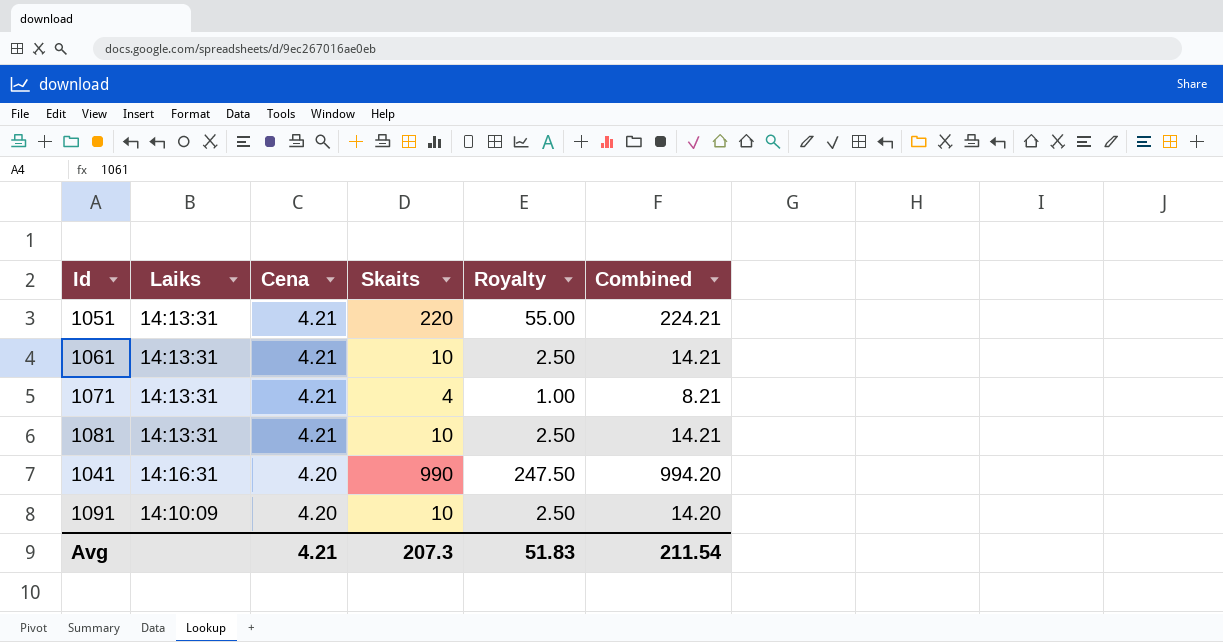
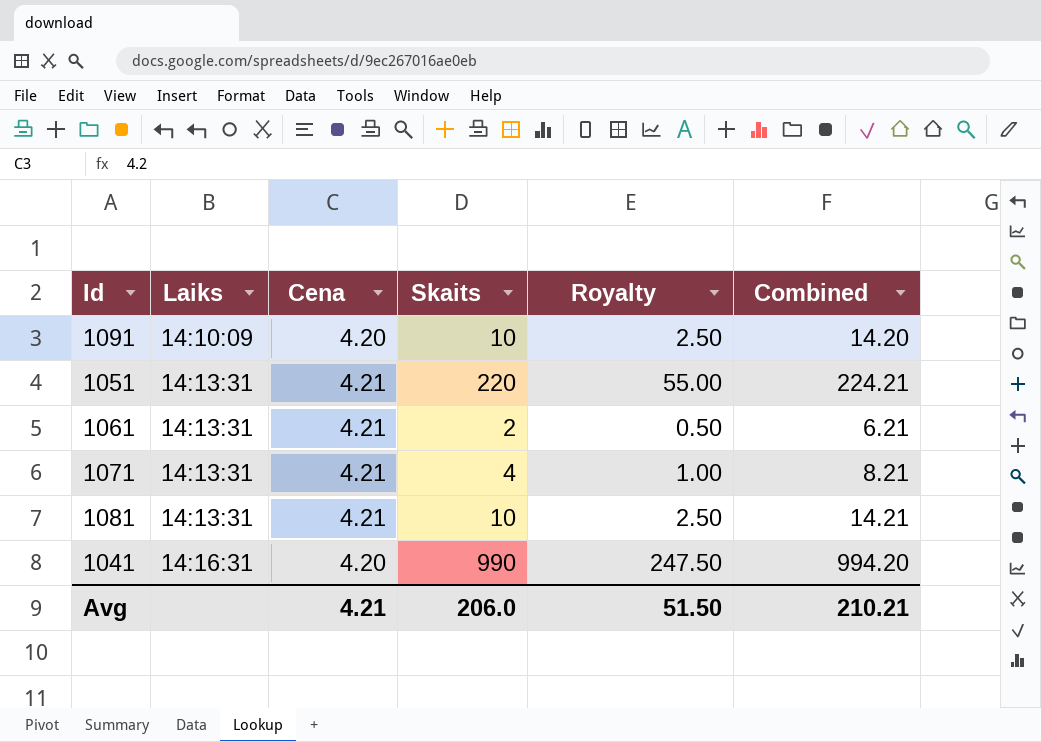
row order: Cena descending -> Laiks ascending
1061 | Skaits: 10 -> 2
1061 | Royalty: 2.50 -> 0.50
1061 | Combined: 14.21 -> 6.21
Avg | Skaits: 207.3 -> 206.0
Avg | Royalty: 51.83 -> 51.50
Avg | Combined: 211.54 -> 210.21

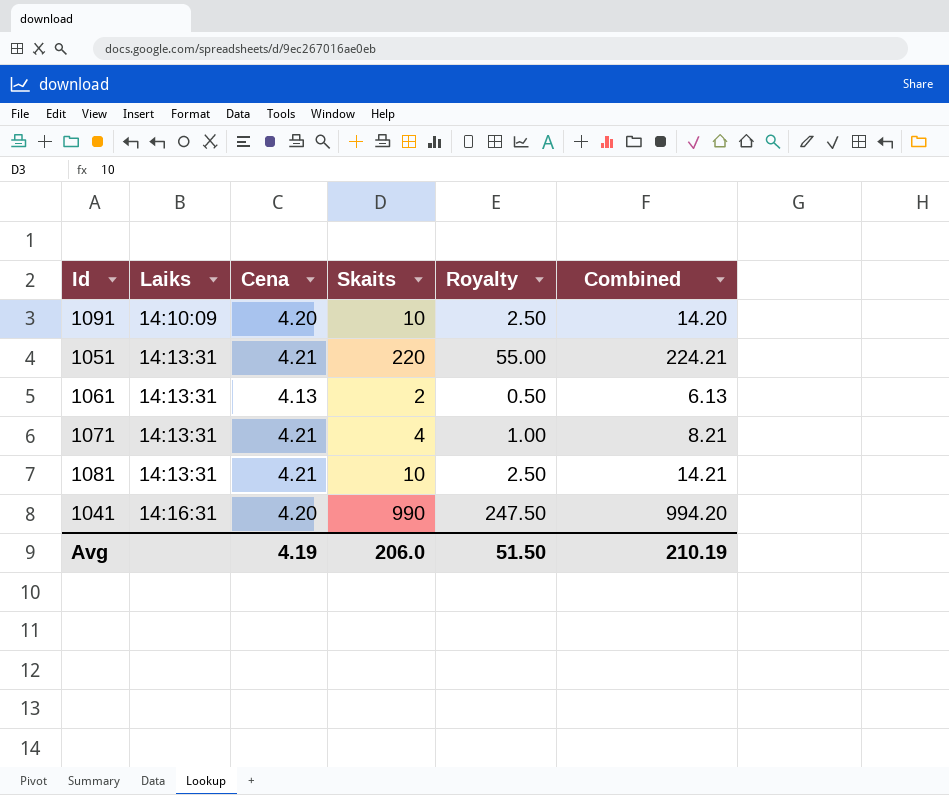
1061 | Cena: 4.21 -> 4.13
1061 | Combined: 6.21 -> 6.13
Avg | Cena: 4.21 -> 4.19
Avg | Combined: 210.21 -> 210.19

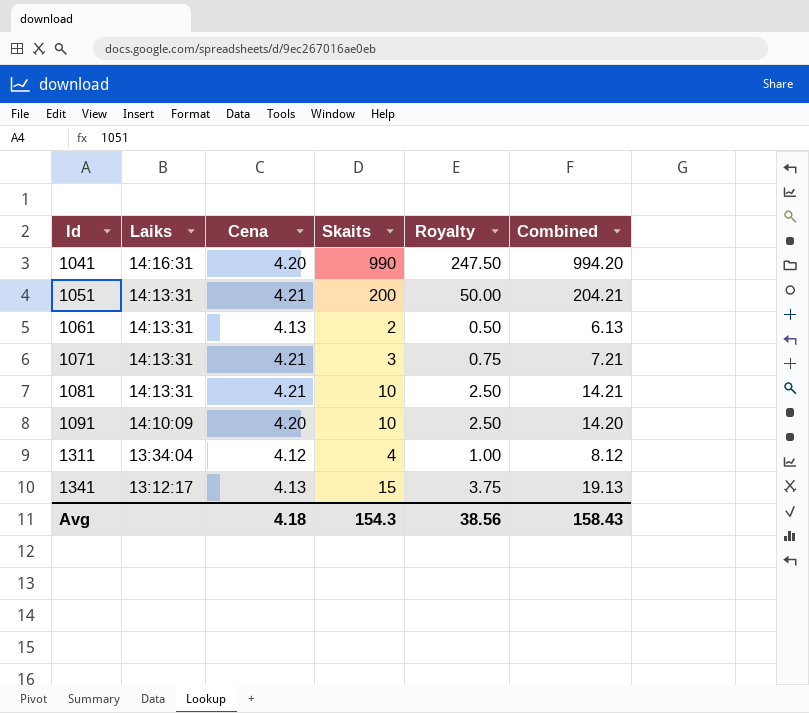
row order: Laiks ascending -> Id ascending
1051 | Skaits: 220 -> 200
1051 | Royalty: 55.00 -> 50.00
1051 | Combined: 224.21 -> 204.21
1071 | Skaits: 4 -> 3
1071 | Royalty: 1.00 -> 0.75
1071 | Combined: 8.21 -> 7.21
row 1311: none -> 13:34:04 | 4.12 | 4 | 1.00 | 8.12
row 1341: none -> 13:12:17 | 4.13 | 15 | 3.75 | 19.13
Avg | Cena: 4.19 -> 4.18
Avg | Skaits: 206.0 -> 154.3
Avg | Royalty: 51.50 -> 38.56
Avg | Combined: 210.19 -> 158.43

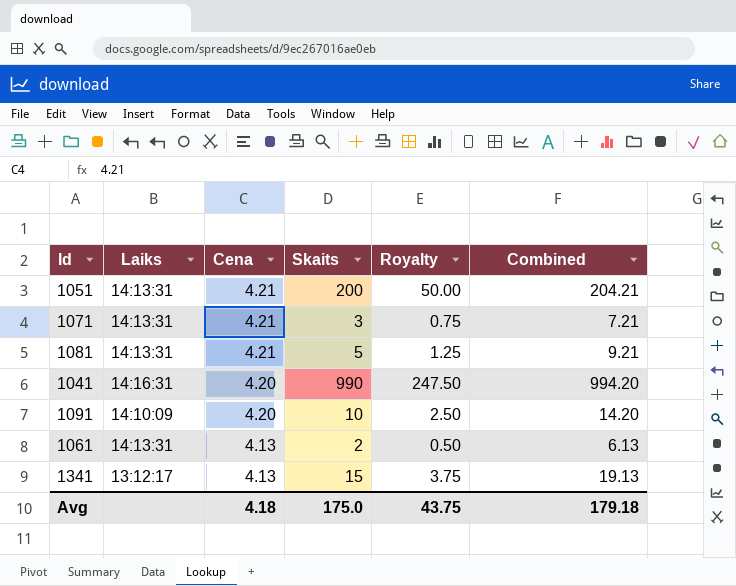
row order: Id ascending -> Cena descending
row 1311: 13:34:04 | 4.12 | 4 | 1.00 | 8.12 -> none
1081 | Skaits: 10 -> 5
1081 | Royalty: 2.50 -> 1.25
1081 | Combined: 14.21 -> 9.21
Avg | Skaits: 154.3 -> 175.0
Avg | Royalty: 38.56 -> 43.75
Avg | Combined: 158.43 -> 179.18

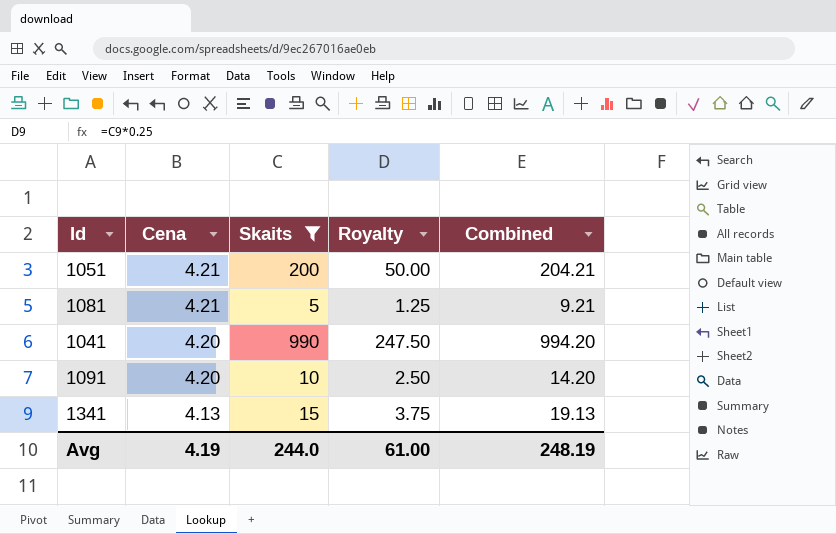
filter: none -> Skaits >= 5
column Laiks | position: 2 -> none
Avg | Cena: 4.18 -> 4.19
Avg | Skaits: 175.0 -> 244.0
Avg | Royalty: 43.75 -> 61.00
Avg | Combined: 179.18 -> 248.19

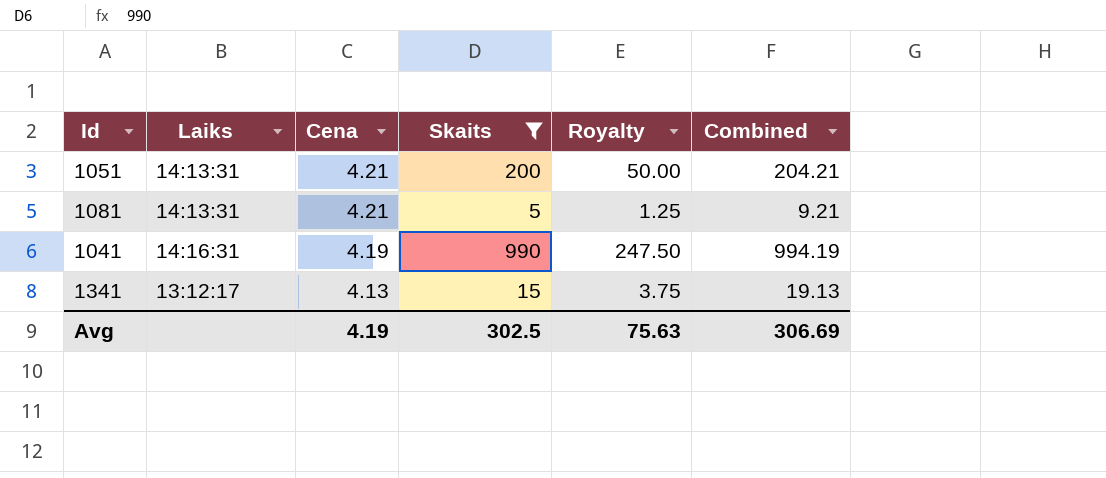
column Laiks | position: none -> 2
row 1091: 4.20 | 10 | 2.50 | 14.20 -> none
1041 | Cena: 4.20 -> 4.19
1041 | Combined: 994.20 -> 994.19
Avg | Skaits: 244.0 -> 302.5
Avg | Royalty: 61.00 -> 75.63
Avg | Combined: 248.19 -> 306.69

